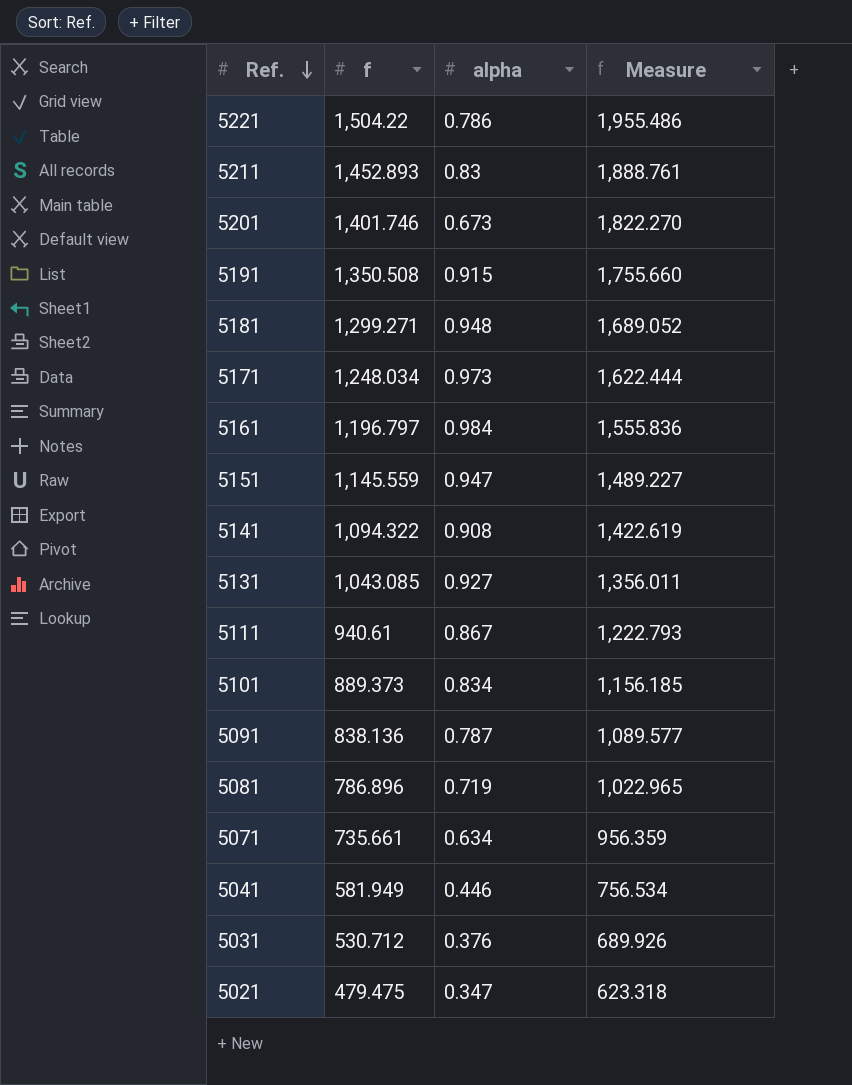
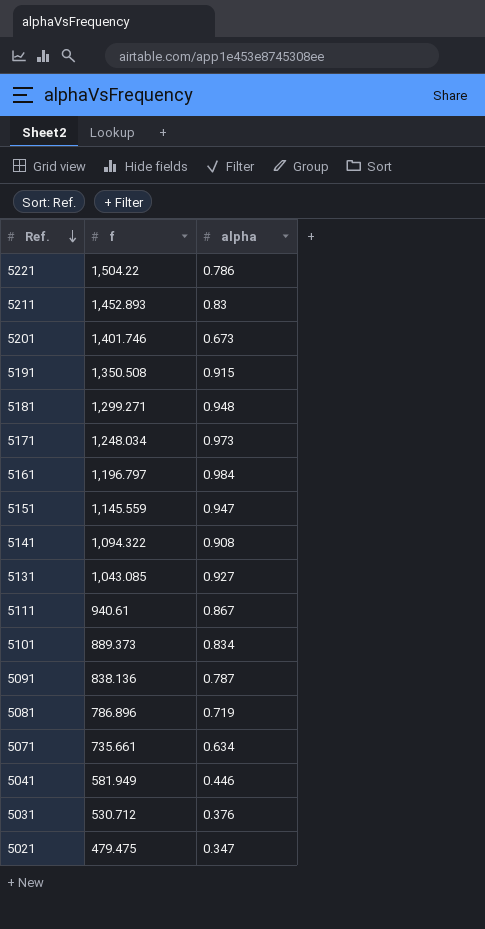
column Measure | formula: [f] * 1.3 -> none

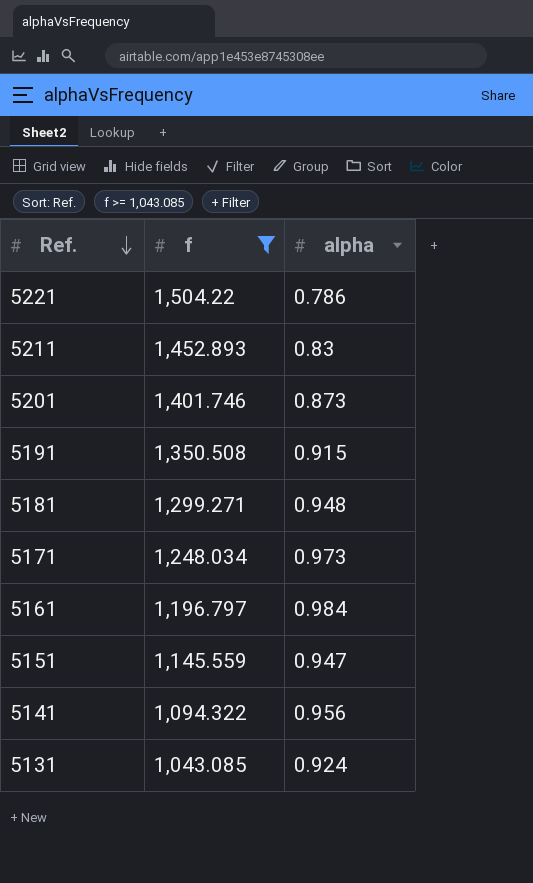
filter: none -> f >= 1,043.085
5201 | alpha: 0.673 -> 0.873
5141 | alpha: 0.908 -> 0.956
5131 | alpha: 0.927 -> 0.924

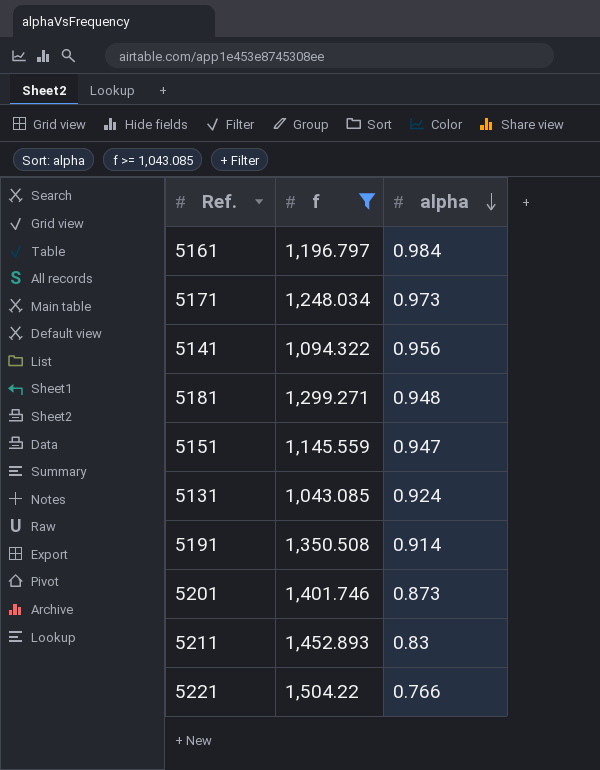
row order: Ref. descending -> alpha descending
5191 | alpha: 0.915 -> 0.914
5221 | alpha: 0.786 -> 0.766

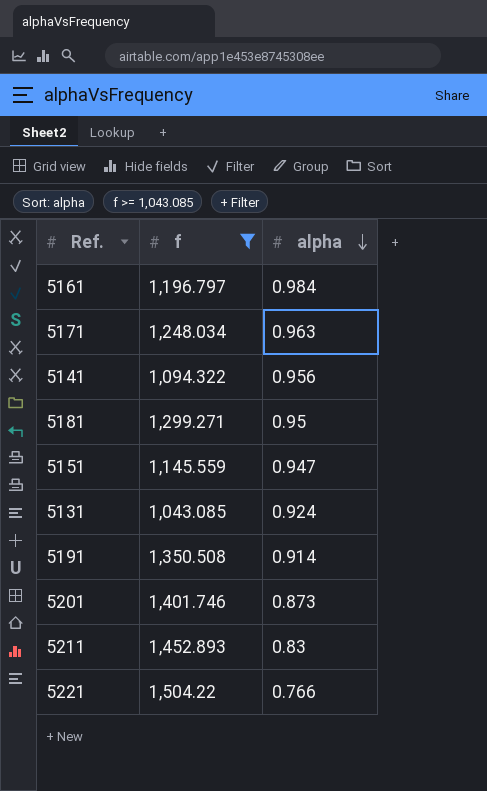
5171 | alpha: 0.973 -> 0.963
5181 | alpha: 0.948 -> 0.95

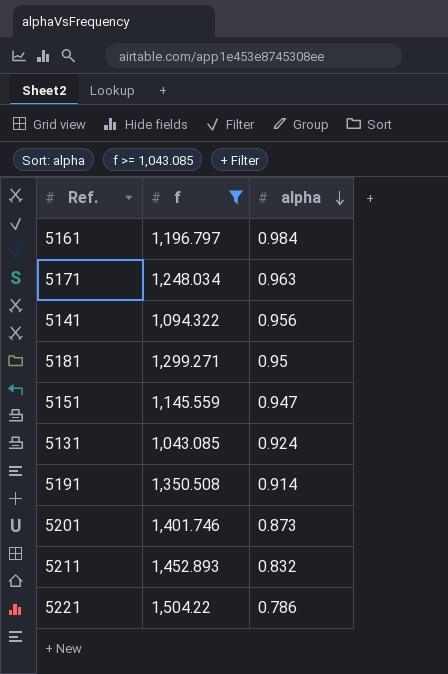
5211 | alpha: 0.83 -> 0.832
5221 | alpha: 0.766 -> 0.786

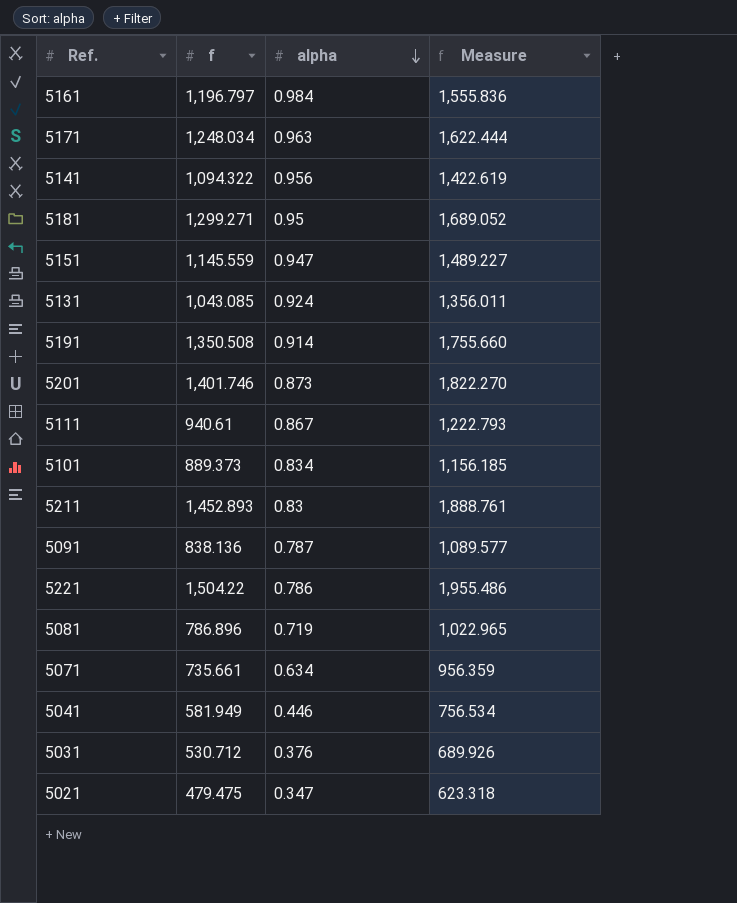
filter: f >= 1,043.085 -> none
column Measure | formula: none -> [f] * 1.3
5211 | alpha: 0.832 -> 0.83

